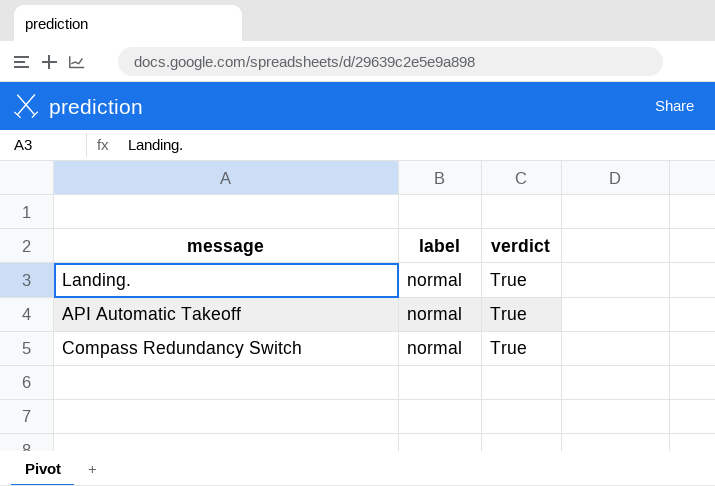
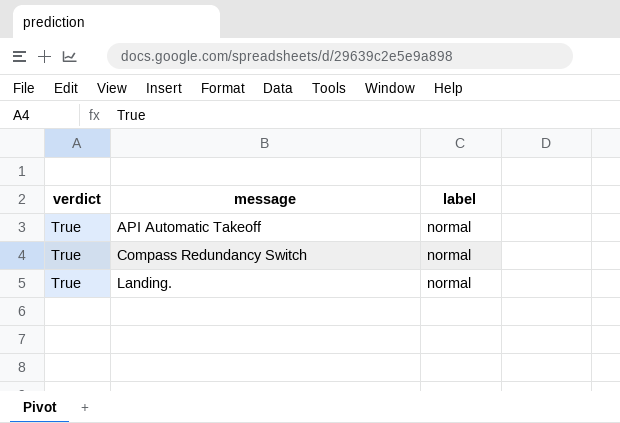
row order: none -> message ascending
column verdict | position: 3 -> 1

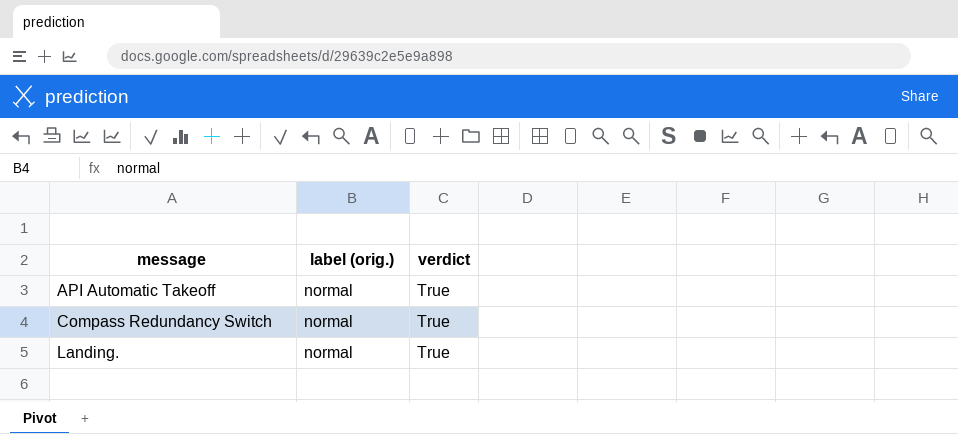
column name: label -> label (orig.)
column verdict | position: 1 -> 3

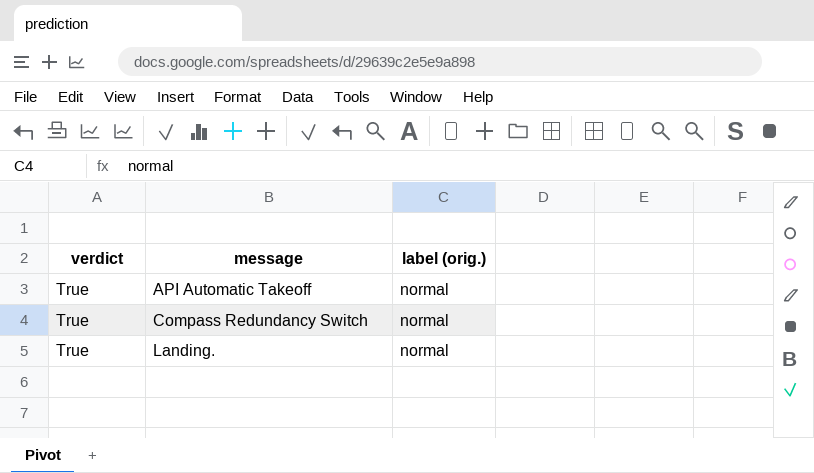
column verdict | position: 3 -> 1

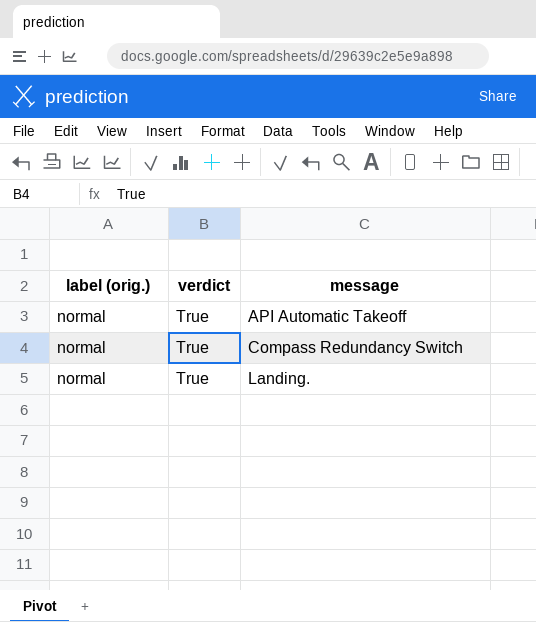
column label (orig.) | position: 3 -> 1

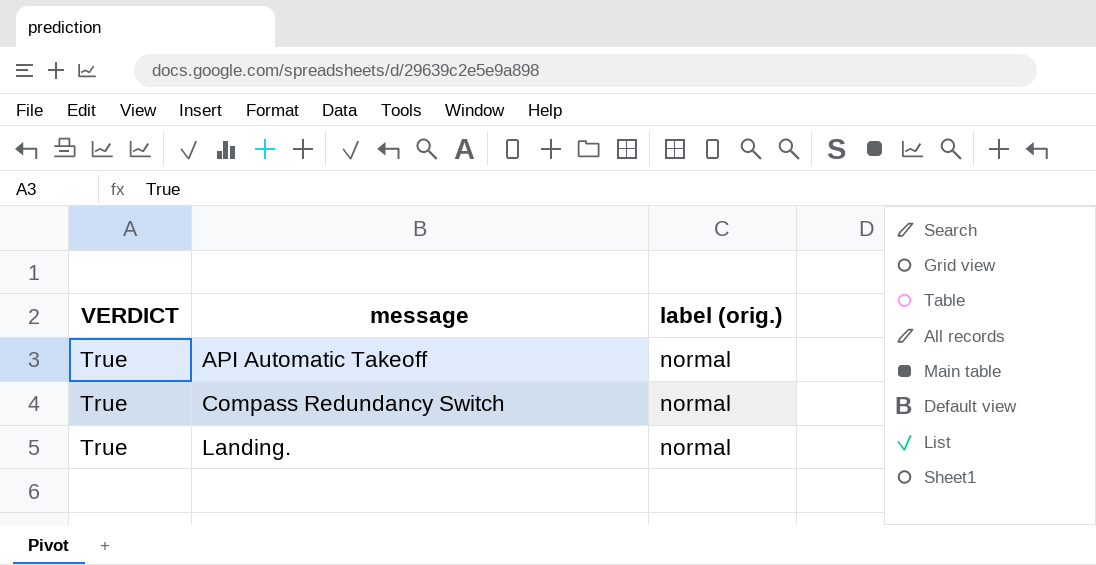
column name: verdict -> VERDICT
column label (orig.) | position: 1 -> 3

